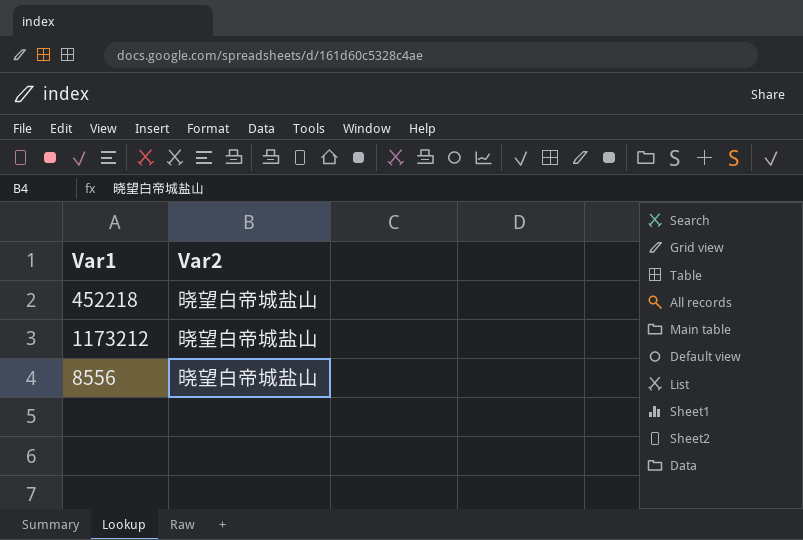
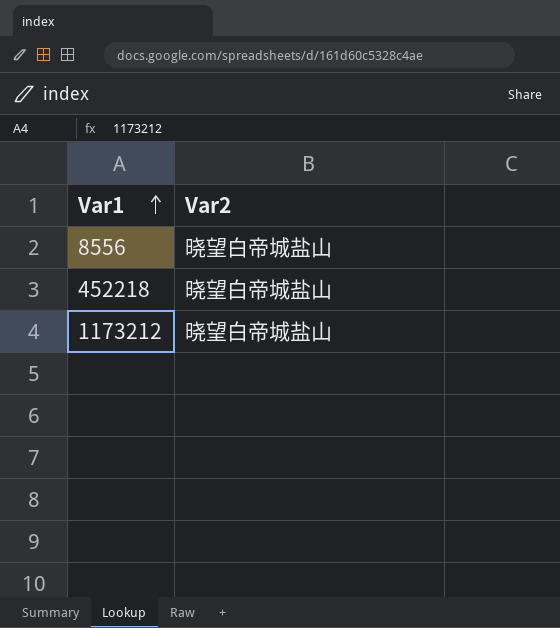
row order: none -> Var1 ascending

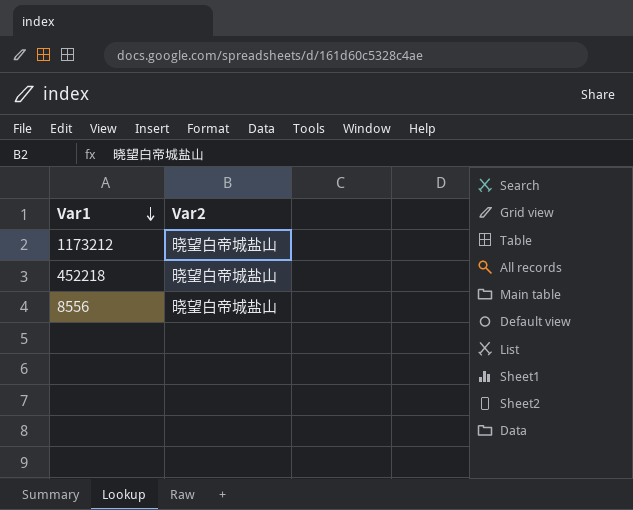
row order: Var1 ascending -> Var1 descending

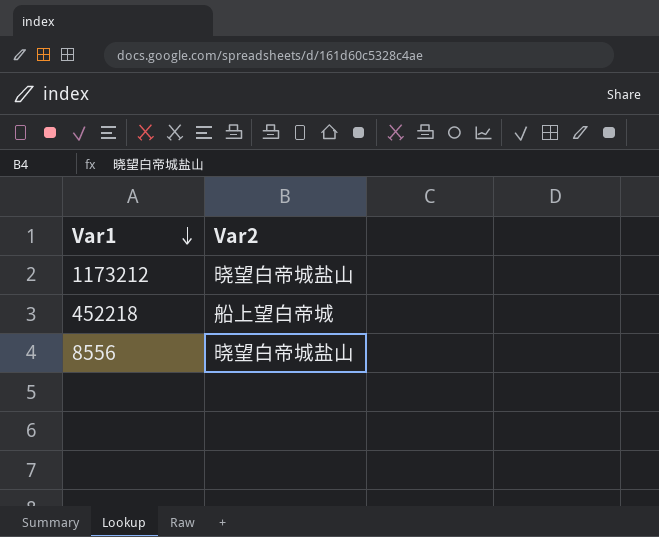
452218 | Var2: 晓望白帝城盐山 -> 船上望白帝城

